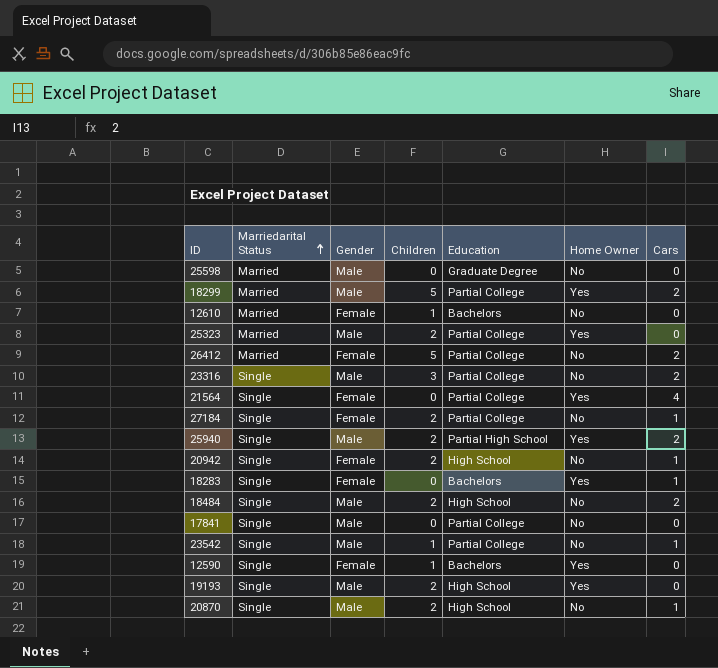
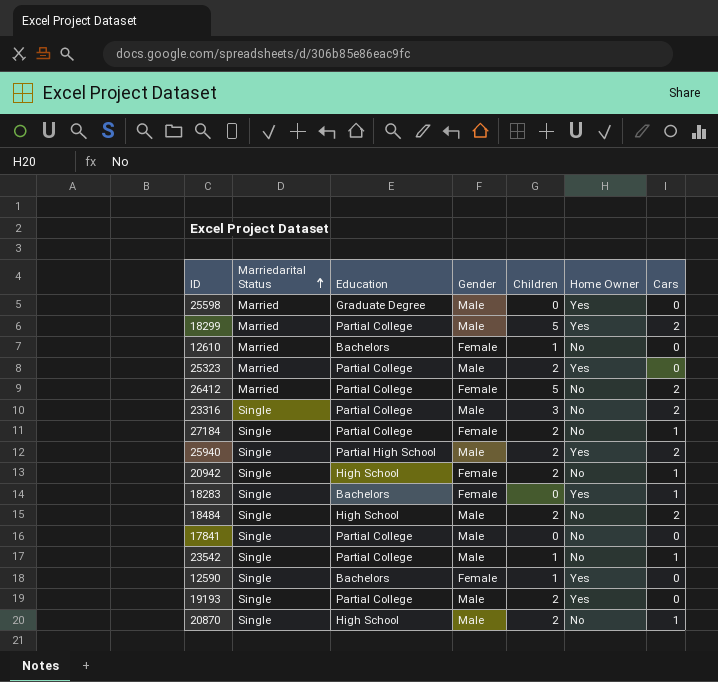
column Education | position: 5 -> 3
row 21564: Single | Female | 0 | Partial College | Yes | 4 -> none
25598 | Home Owner: No -> Yes
19193 | Education: High School -> Partial College

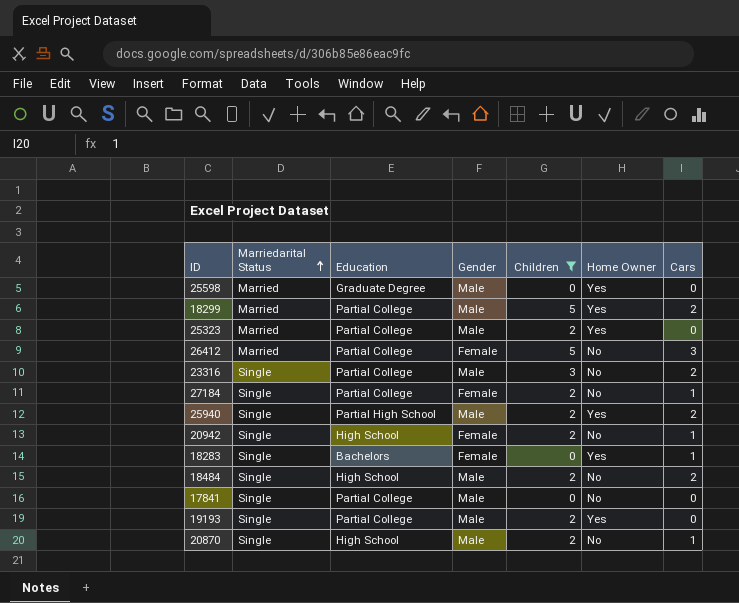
filter: none -> Children != 1
26412 | Cars: 2 -> 3

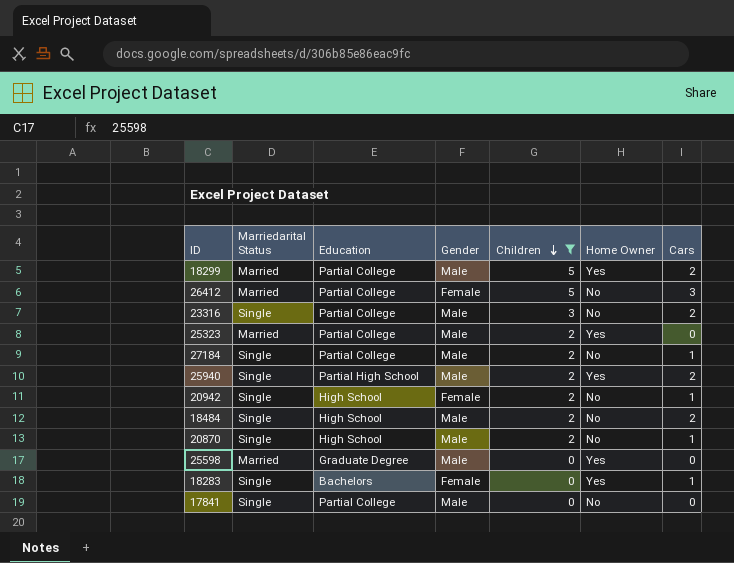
row order: Marriedarital Status ascending -> Children descending
row 19193: Single | Partial College | Male | 2 | Yes | 0 -> none
27184 | Gender: Female -> Male

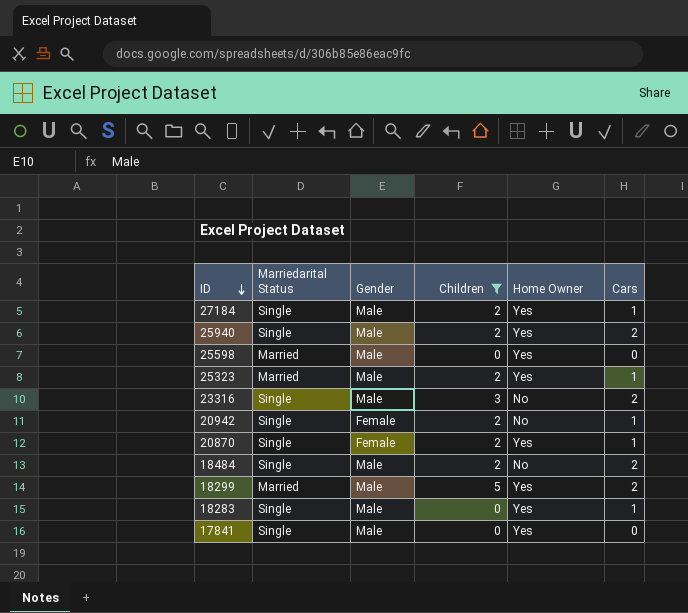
row order: Children descending -> ID descending
column Education | position: 3 -> none
row 26412: Married | Partial College | Female | 5 | No | 3 -> none
27184 | Home Owner: No -> Yes
25323 | Cars: 0 -> 1
20870 | Gender: Male -> Female
20870 | Home Owner: No -> Yes
18283 | Gender: Female -> Male
17841 | Home Owner: No -> Yes

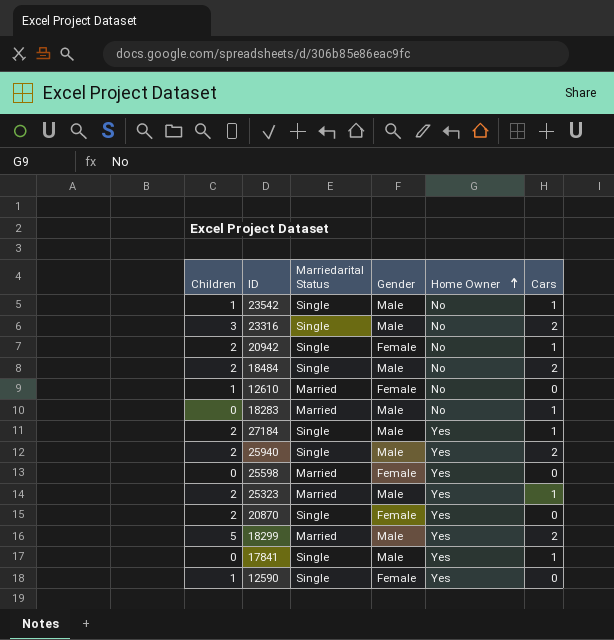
filter: Children != 1 -> none
row order: ID descending -> Home Owner ascending
column Children | position: 4 -> 1
18283 | Marriedarital Status: Single -> Married
18283 | Home Owner: Yes -> No
25598 | Gender: Male -> Female
20870 | Cars: 1 -> 0
17841 | Cars: 0 -> 1

